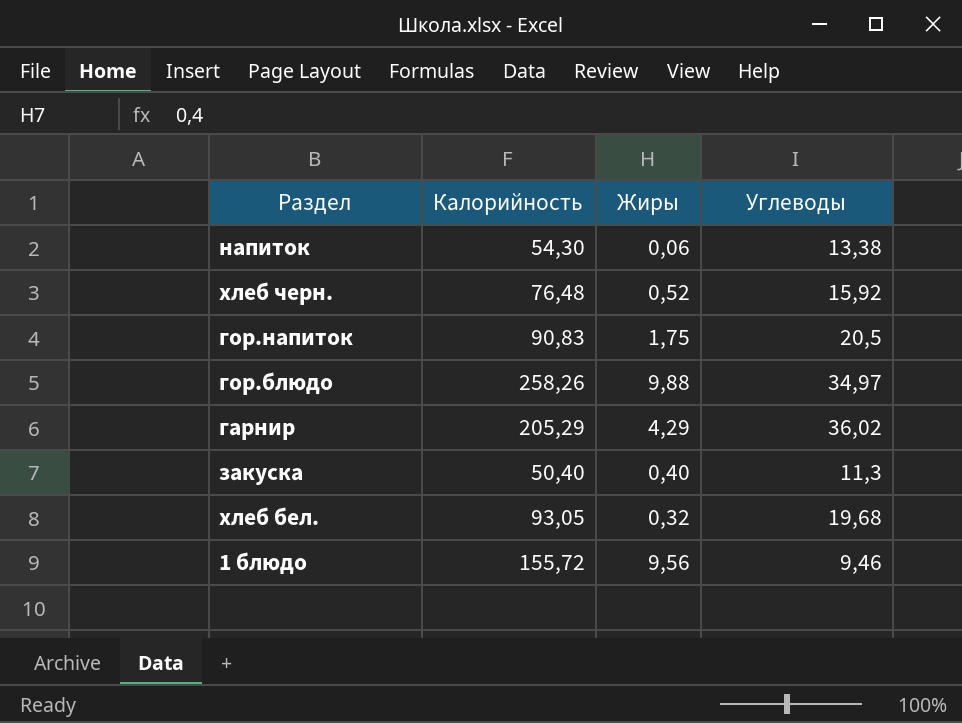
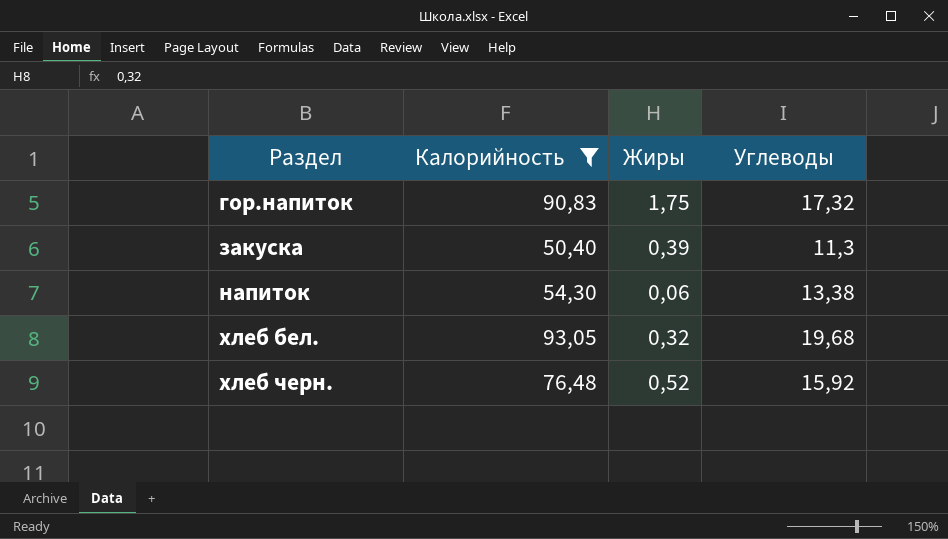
filter: none -> Калорийность <= 93,05
row order: none -> Раздел ascending
гор.напиток | Углеводы: 20,5 -> 17,32
закуска | Жиры: 0,40 -> 0,39

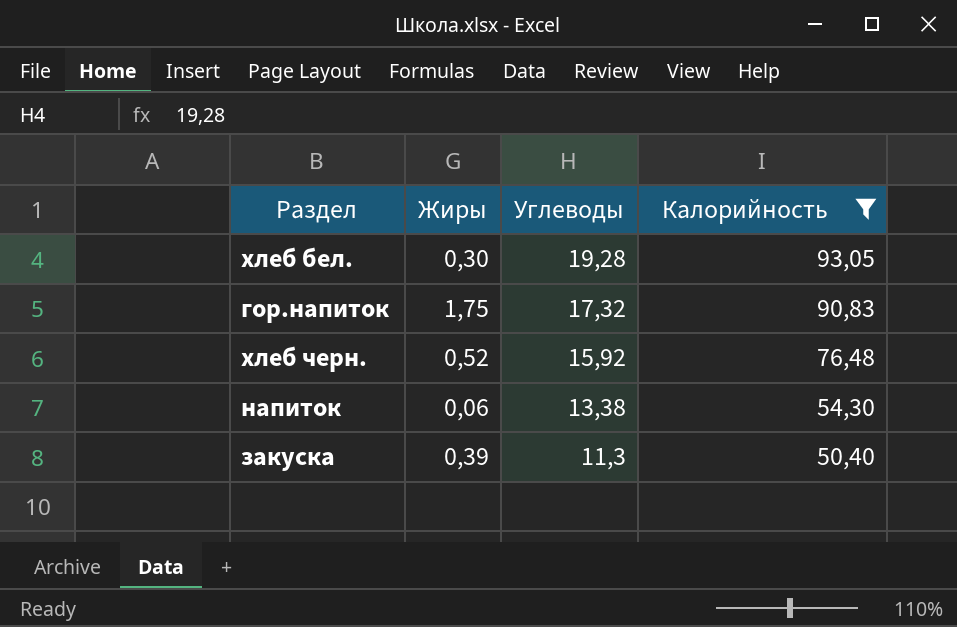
row order: Раздел ascending -> Углеводы descending
column Калорийность | position: 2 -> 4
хлеб бел. | Жиры: 0,32 -> 0,30
хлеб бел. | Углеводы: 19,68 -> 19,28

